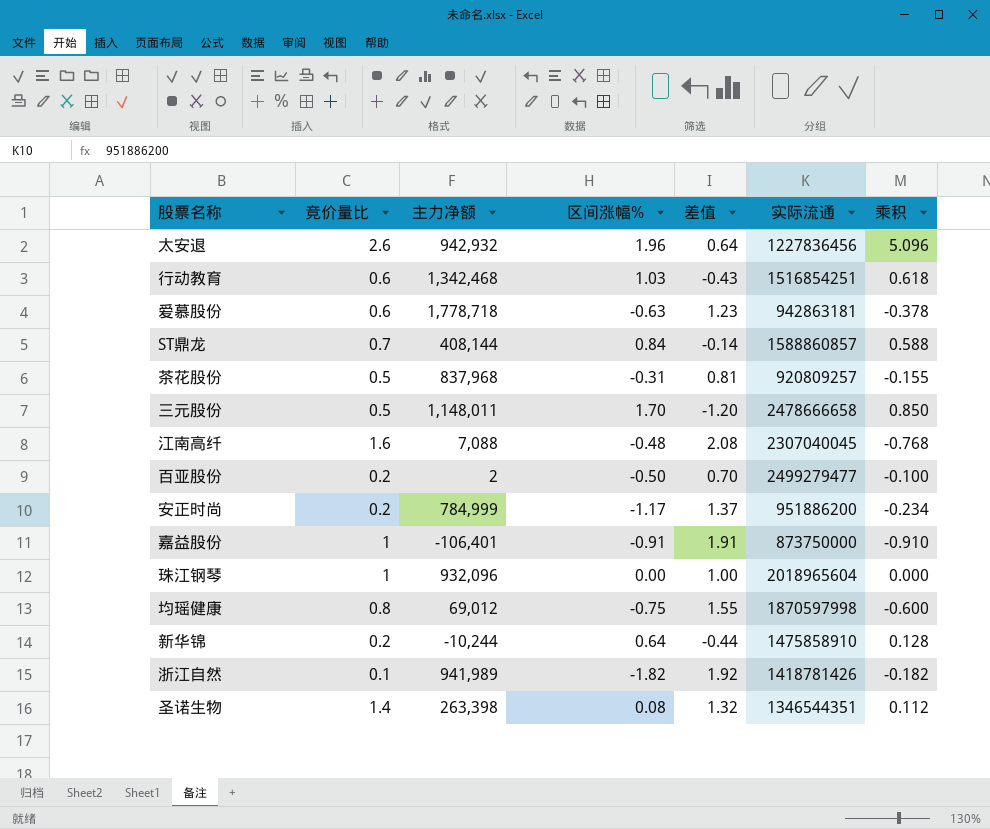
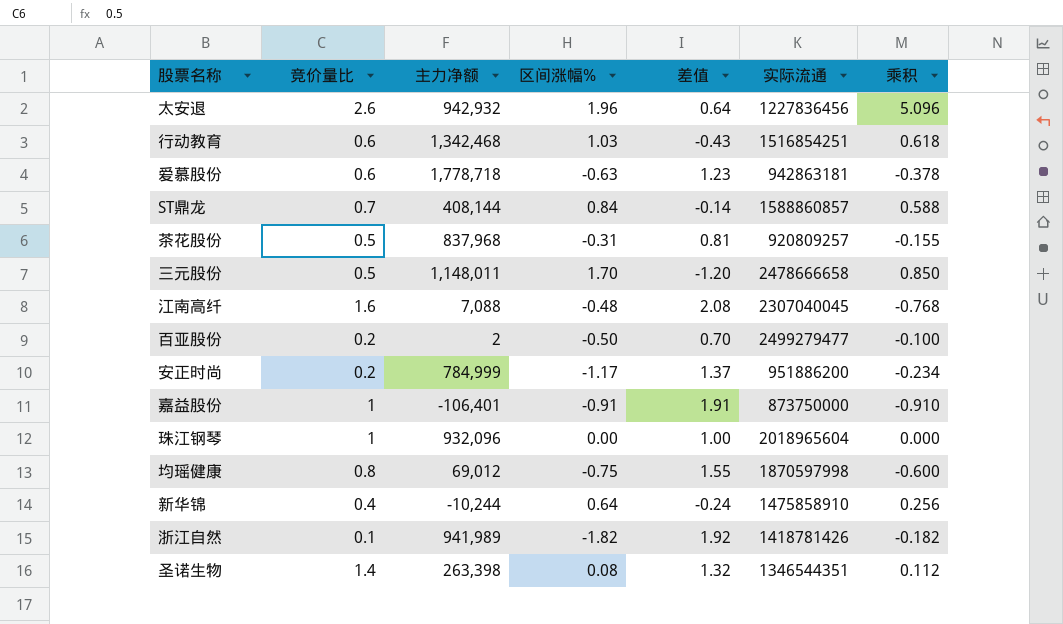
新华锦 | 竞价量比: 0.2 -> 0.4
新华锦 | 差值: -0.44 -> -0.24
新华锦 | 乘积: 0.128 -> 0.256

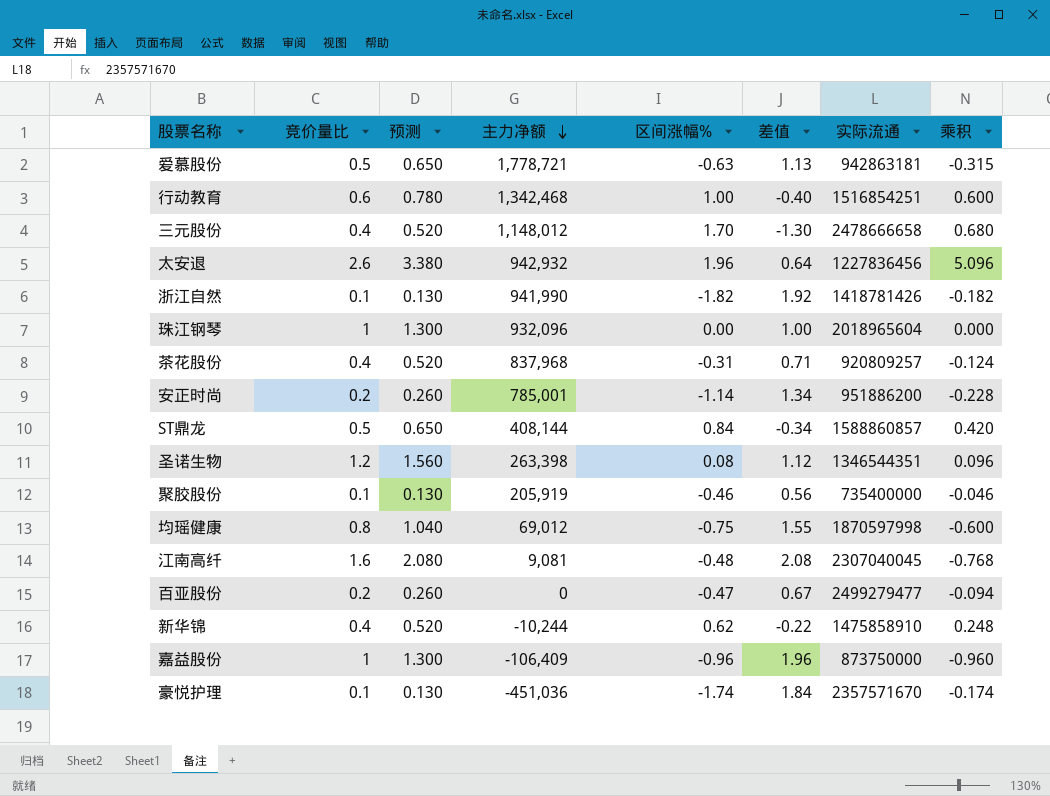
row order: none -> 主力净额 descending
column 预测 | formula: none -> [竞价量比] * 1.3
爱慕股份 | 竞价量比: 0.6 -> 0.5
爱慕股份 | 主力净额: 1,778,718 -> 1,778,721
爱慕股份 | 差值: 1.23 -> 1.13
爱慕股份 | 乘积: -0.378 -> -0.315
行动教育 | 区间涨幅%: 1.03 -> 1.00
行动教育 | 差值: -0.43 -> -0.40
行动教育 | 乘积: 0.618 -> 0.600
三元股份 | 竞价量比: 0.5 -> 0.4
三元股份 | 主力净额: 1,148,011 -> 1,148,012
三元股份 | 差值: -1.20 -> -1.30
三元股份 | 乘积: 0.850 -> 0.680
浙江自然 | 主力净额: 941,989 -> 941,990
茶花股份 | 竞价量比: 0.5 -> 0.4
茶花股份 | 差值: 0.81 -> 0.71
茶花股份 | 乘积: -0.155 -> -0.124
安正时尚 | 主力净额: 784,999 -> 785,001
安正时尚 | 区间涨幅%: -1.17 -> -1.14
安正时尚 | 差值: 1.37 -> 1.34
安正时尚 | 乘积: -0.234 -> -0.228
ST鼎龙 | 竞价量比: 0.7 -> 0.5
ST鼎龙 | 差值: -0.14 -> -0.34
ST鼎龙 | 乘积: 0.588 -> 0.420
圣诺生物 | 竞价量比: 1.4 -> 1.2
圣诺生物 | 差值: 1.32 -> 1.12
圣诺生物 | 乘积: 0.112 -> 0.096
row 聚胶股份: none -> 0.1 | 0.130 | 205,919 | -0.46 | 0.56 | 735400000 | -0.046
江南高纤 | 主力净额: 7,088 -> 9,081
百亚股份 | 主力净额: 2 -> 0
百亚股份 | 区间涨幅%: -0.50 -> -0.47
百亚股份 | 差值: 0.70 -> 0.67
百亚股份 | 乘积: -0.100 -> -0.094
新华锦 | 区间涨幅%: 0.64 -> 0.62
新华锦 | 差值: -0.24 -> -0.22
新华锦 | 乘积: 0.256 -> 0.248
嘉益股份 | 主力净额: -106,401 -> -106,409
嘉益股份 | 区间涨幅%: -0.91 -> -0.96
嘉益股份 | 差值: 1.91 -> 1.96
嘉益股份 | 乘积: -0.910 -> -0.960
row 豪悦护理: none -> 0.1 | 0.130 | -451,036 | -1.74 | 1.84 | 2357571670 | -0.174

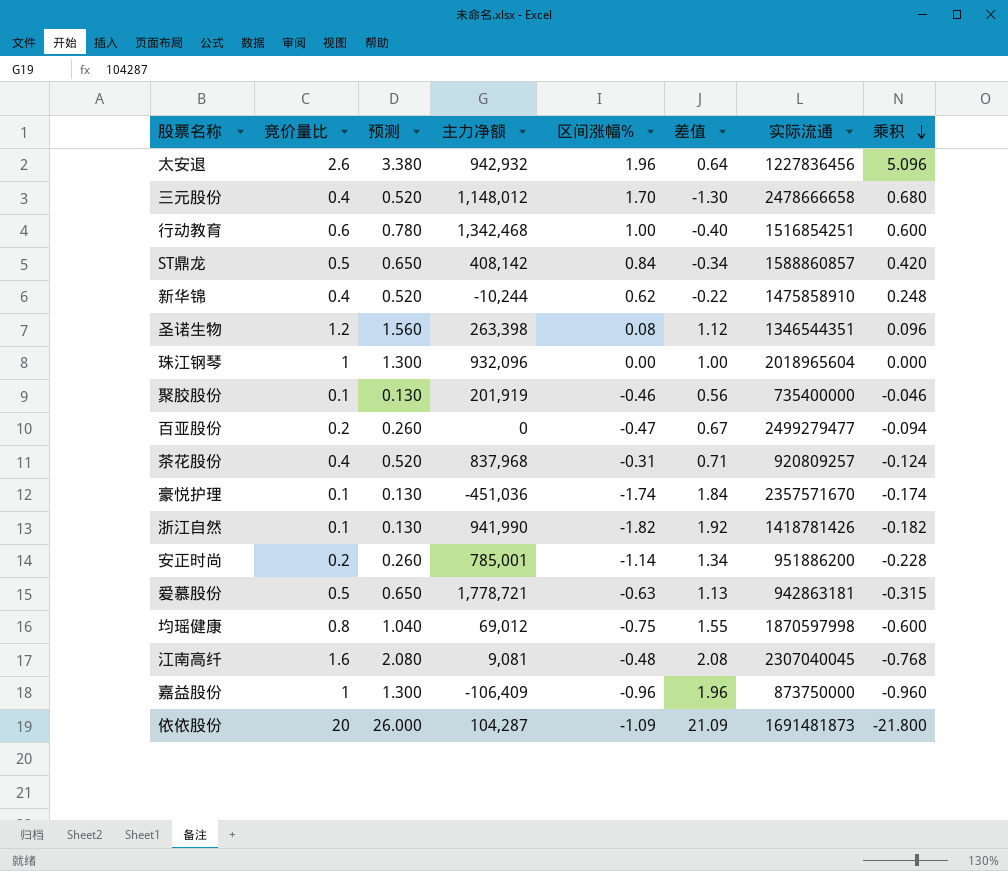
row order: 主力净额 descending -> 乘积 descending
ST鼎龙 | 主力净额: 408,144 -> 408,142
聚胶股份 | 主力净额: 205,919 -> 201,919
row 依依股份: none -> 20 | 26.000 | 104,287 | -1.09 | 21.09 | 1691481873 | -21.800

